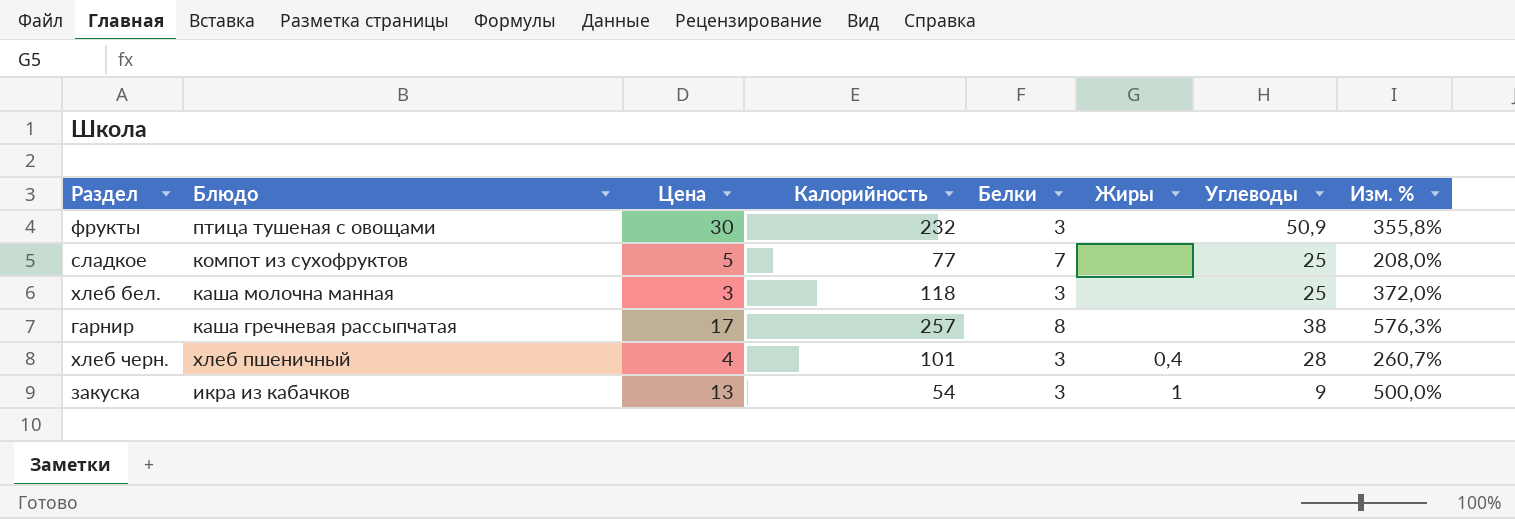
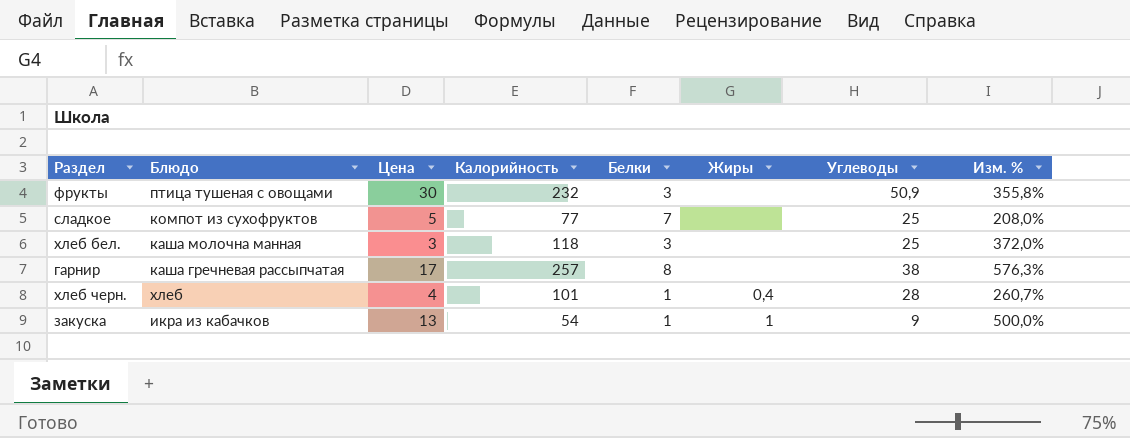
хлеб черн. | Блюдо: хлеб пшеничный -> хлеб
хлеб черн. | Белки: 3 -> 1
закуска | Белки: 3 -> 1

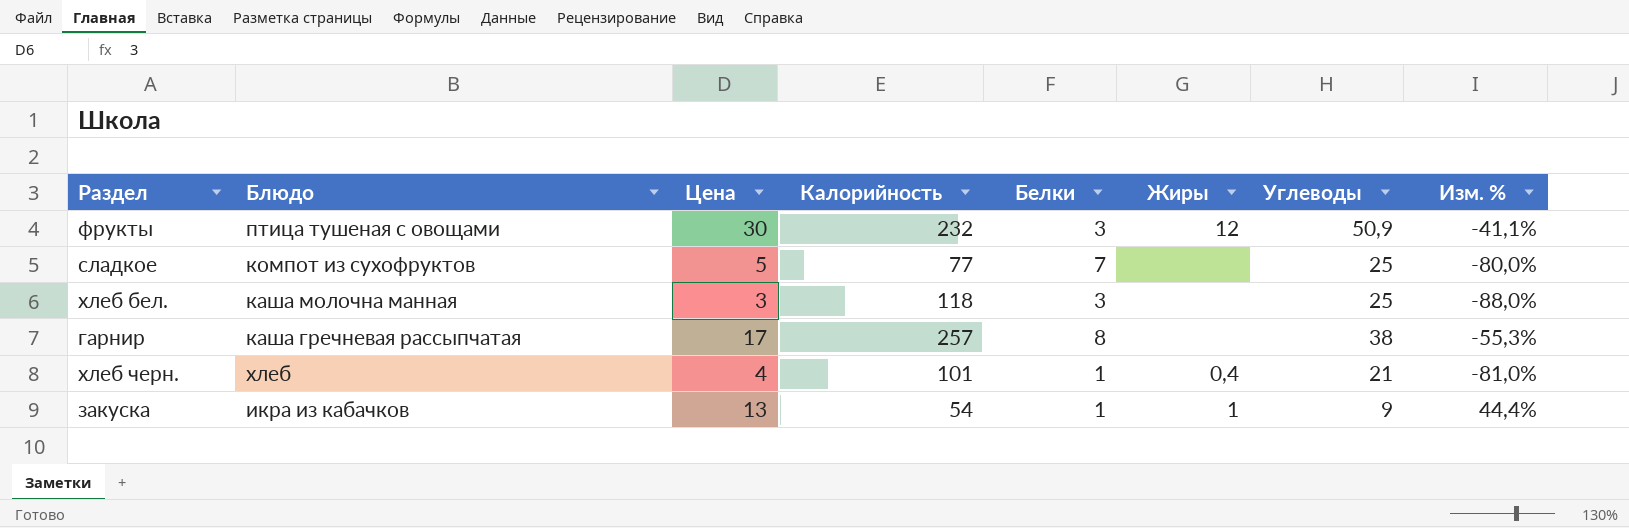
column Изм. % | formula: ([Калорийность] - [Углеводы]) / [Углеводы] -> ([Цена] - [Углеводы]) / [Углеводы]
фрукты | Жиры: none -> 12
хлеб черн. | Углеводы: 28 -> 21

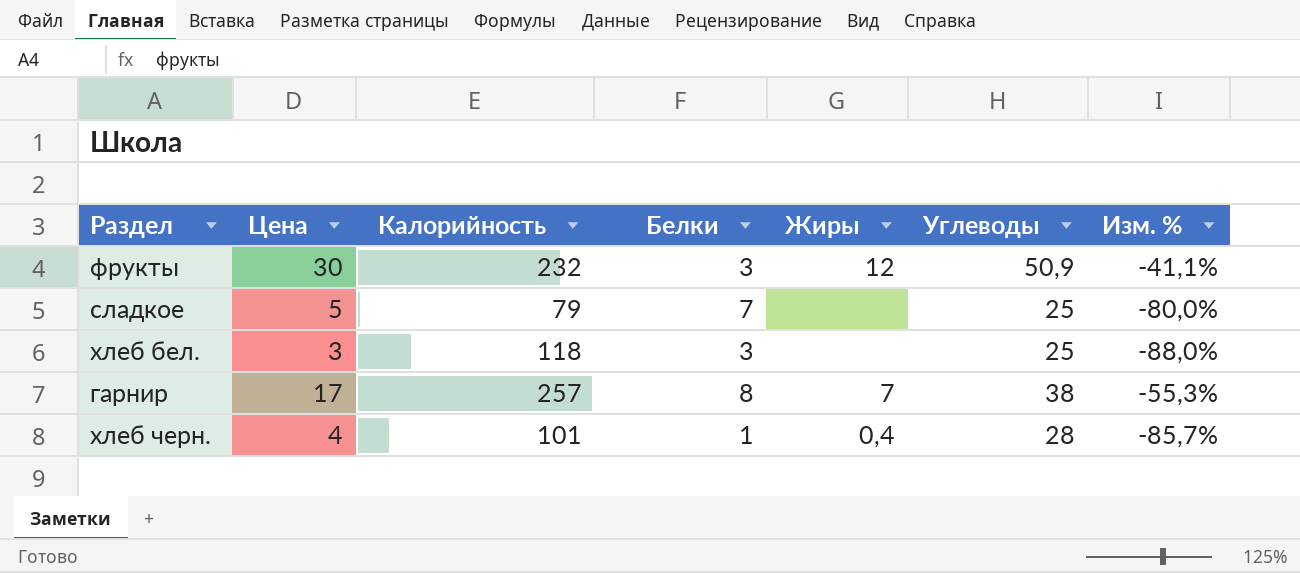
column Блюдо | position: 2 -> none
row закуска: икра из кабачков | 13 | 54 | 1 | 1 | 9 | 44,4% -> none
сладкое | Калорийность: 77 -> 79
гарнир | Жиры: none -> 7
хлеб черн. | Углеводы: 21 -> 28
хлеб черн. | Изм. %: -81,0% -> -85,7%

